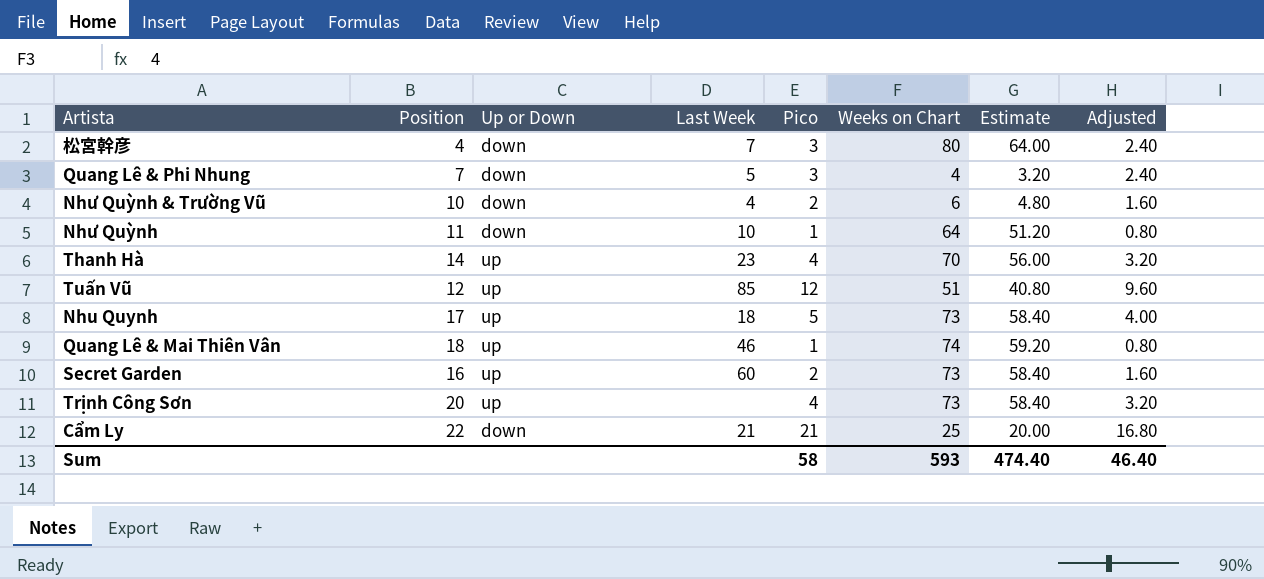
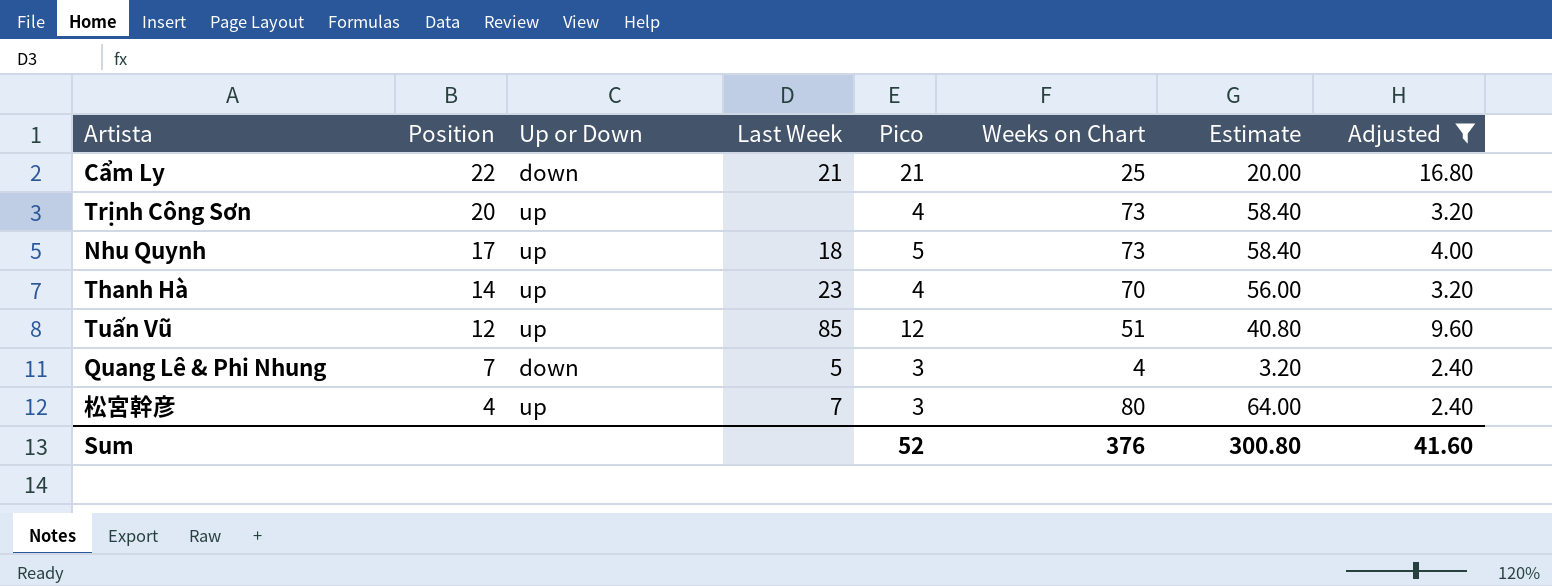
filter: none -> Adjusted >= 2.40
row order: none -> Position descending
松宮幹彦 | Up or Down: down -> up
Sum | Pico: 58 -> 52
Sum | Weeks on Chart: 593 -> 376
Sum | Estimate: 474.40 -> 300.80
Sum | Adjusted: 46.40 -> 41.60

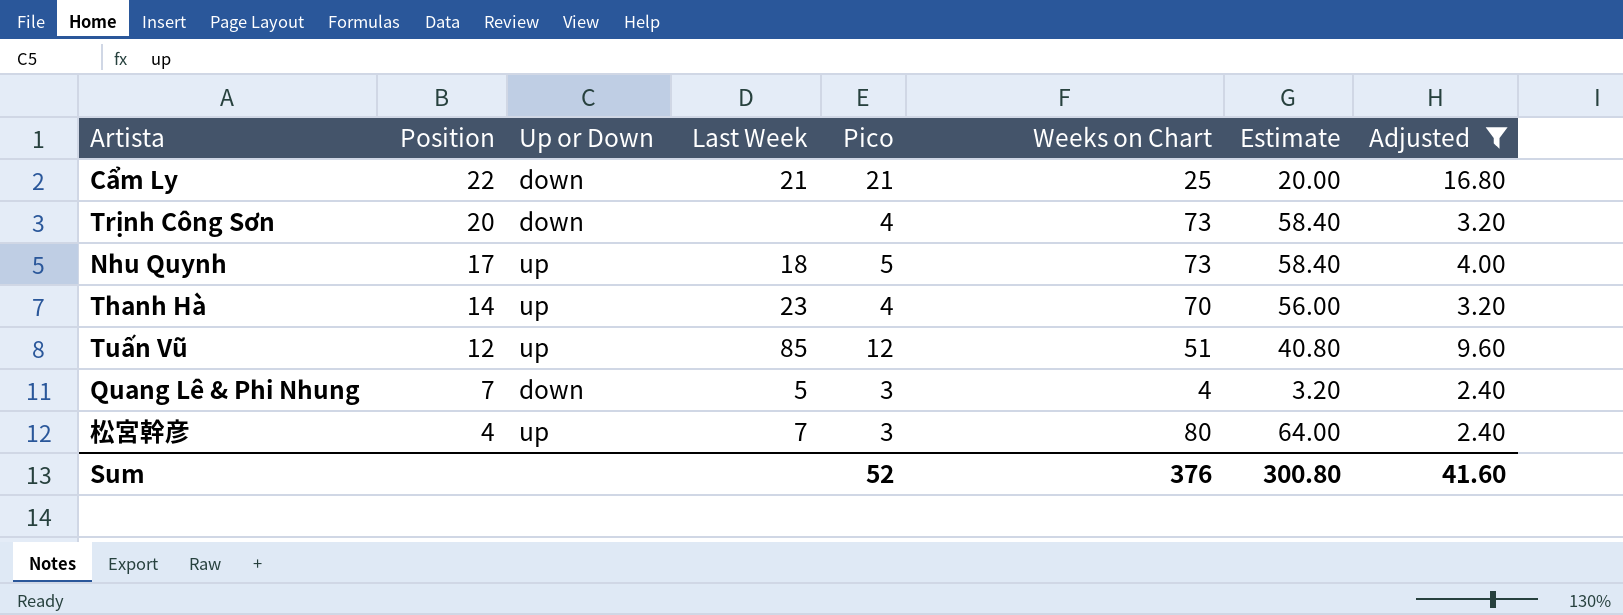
Trịnh Công Sơn | Up or Down: up -> down

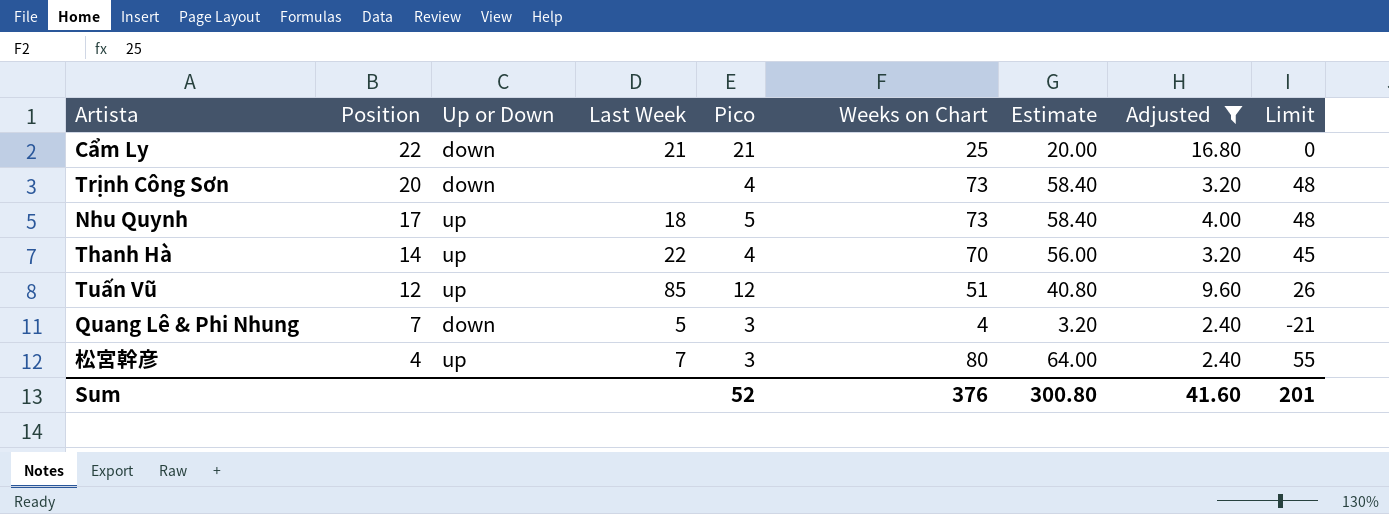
column Limit | formula: none -> [Weeks on Chart] - 25
Thanh Hà | Last Week: 23 -> 22

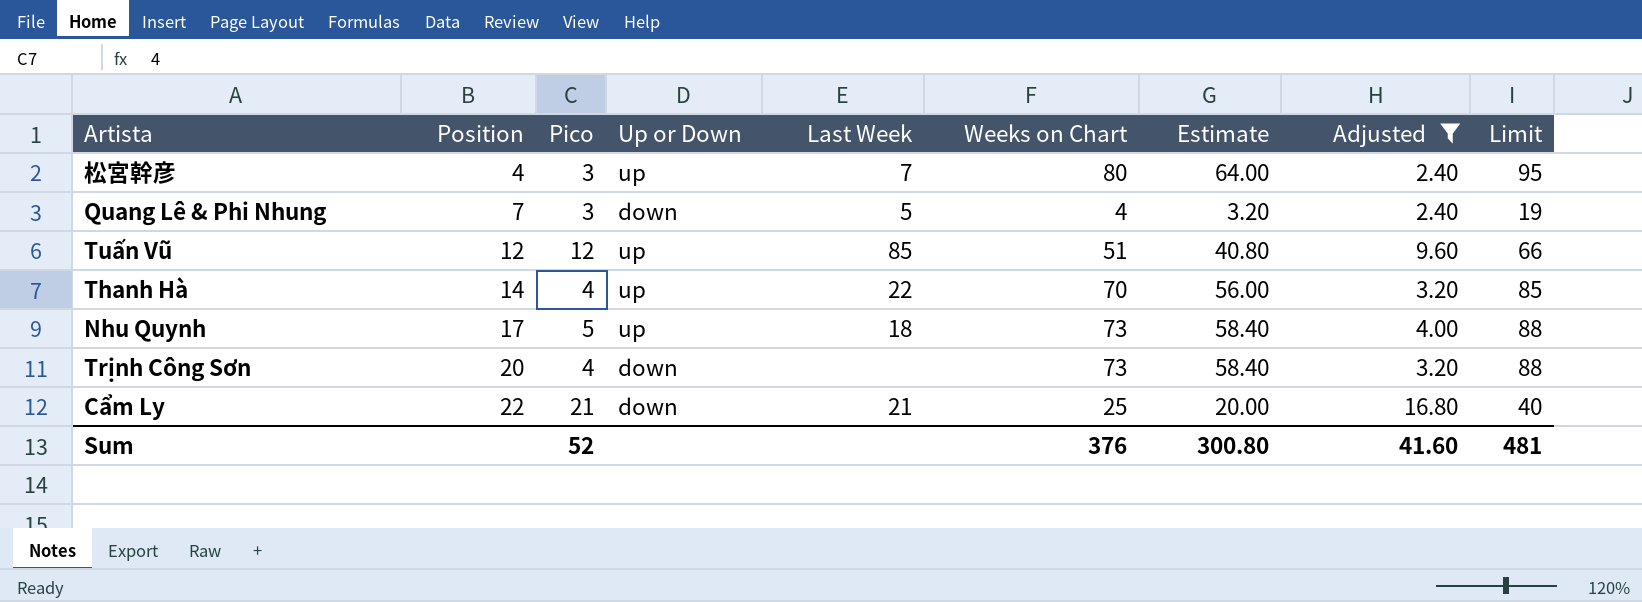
row order: Position descending -> Position ascending
column Pico | position: 5 -> 3
column Limit | formula: [Weeks on Chart] - 25 -> [Weeks on Chart] + 15
Sum | Limit: 201 -> 481

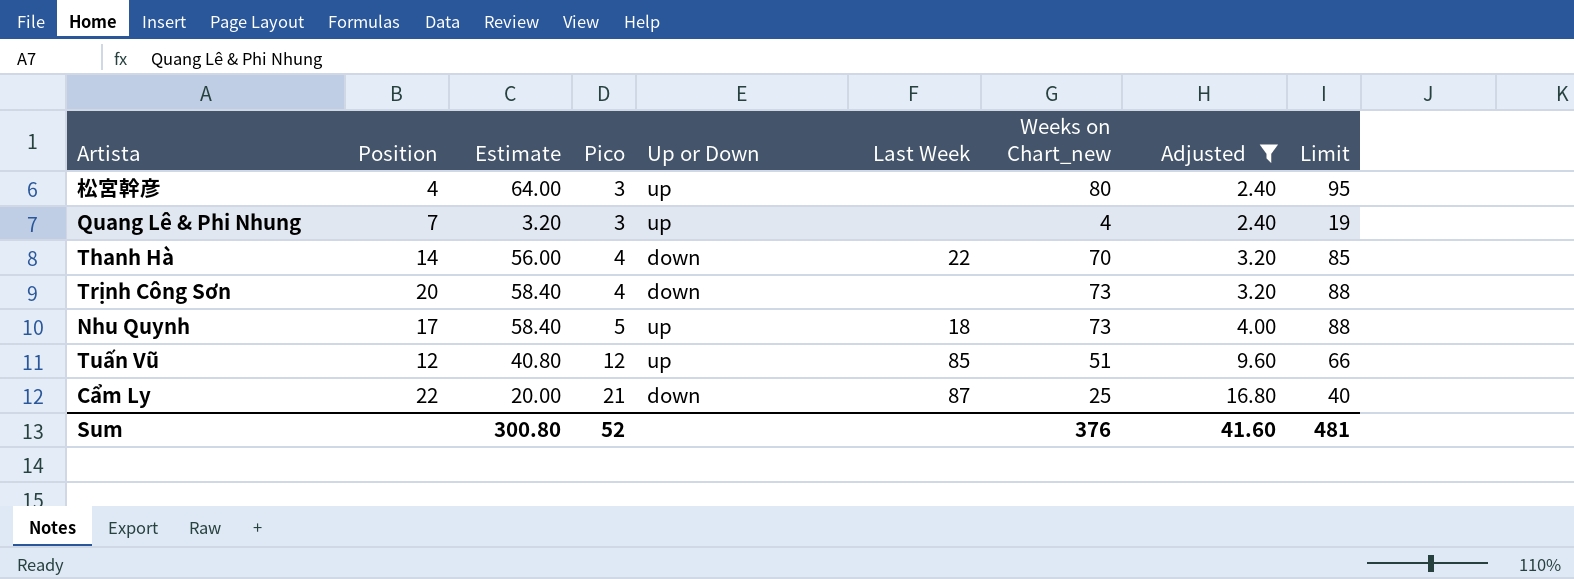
row order: Position ascending -> Pico ascending
column Estimate | position: 7 -> 3
column name: Weeks on Chart -> Weeks on Chart_new
松宮幹彦 | Last Week: 7 -> none
Quang Lê & Phi Nhung | Up or Down: down -> up
Quang Lê & Phi Nhung | Last Week: 5 -> none
Thanh Hà | Up or Down: up -> down
Cẩm Ly | Last Week: 21 -> 87

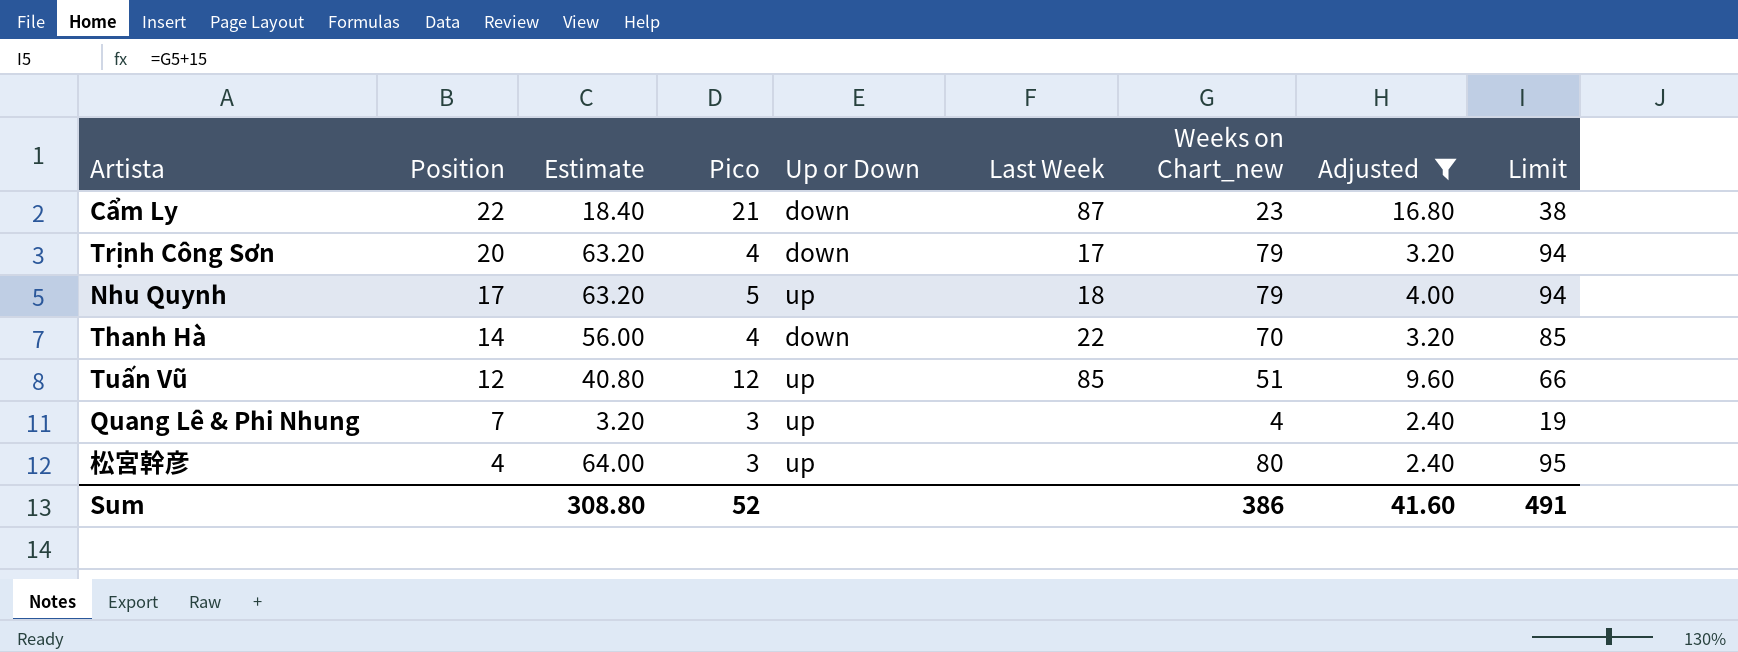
row order: Pico ascending -> Position descending
Cẩm Ly | Estimate: 20.00 -> 18.40
Cẩm Ly | Weeks on Chart_new: 25 -> 23
Cẩm Ly | Limit: 40 -> 38
Trịnh Công Sơn | Estimate: 58.40 -> 63.20
Trịnh Công Sơn | Last Week: none -> 17
Trịnh Công Sơn | Weeks on Chart_new: 73 -> 79
Trịnh Công Sơn | Limit: 88 -> 94
Nhu Quynh | Estimate: 58.40 -> 63.20
Nhu Quynh | Weeks on Chart_new: 73 -> 79
Nhu Quynh | Limit: 88 -> 94
Sum | Estimate: 300.80 -> 308.80
Sum | Weeks on Chart_new: 376 -> 386
Sum | Limit: 481 -> 491

